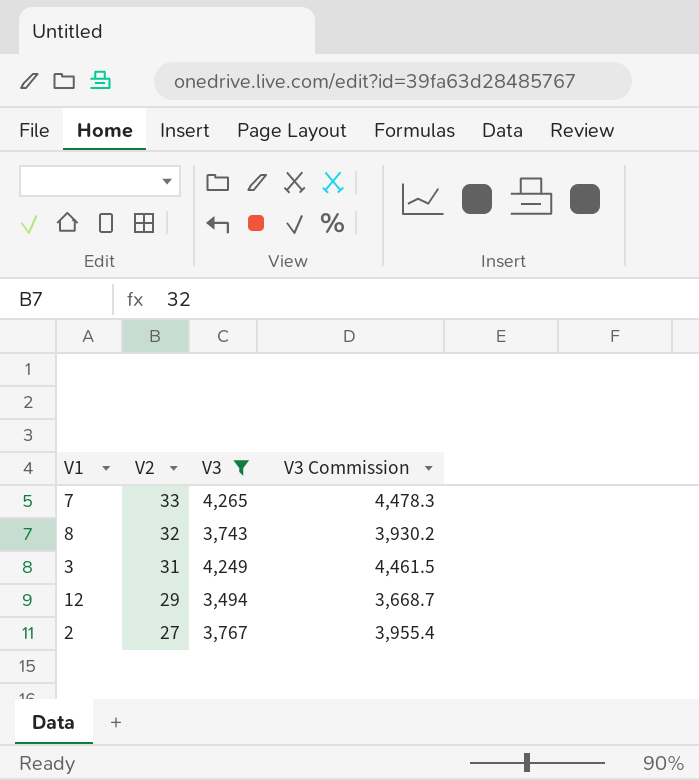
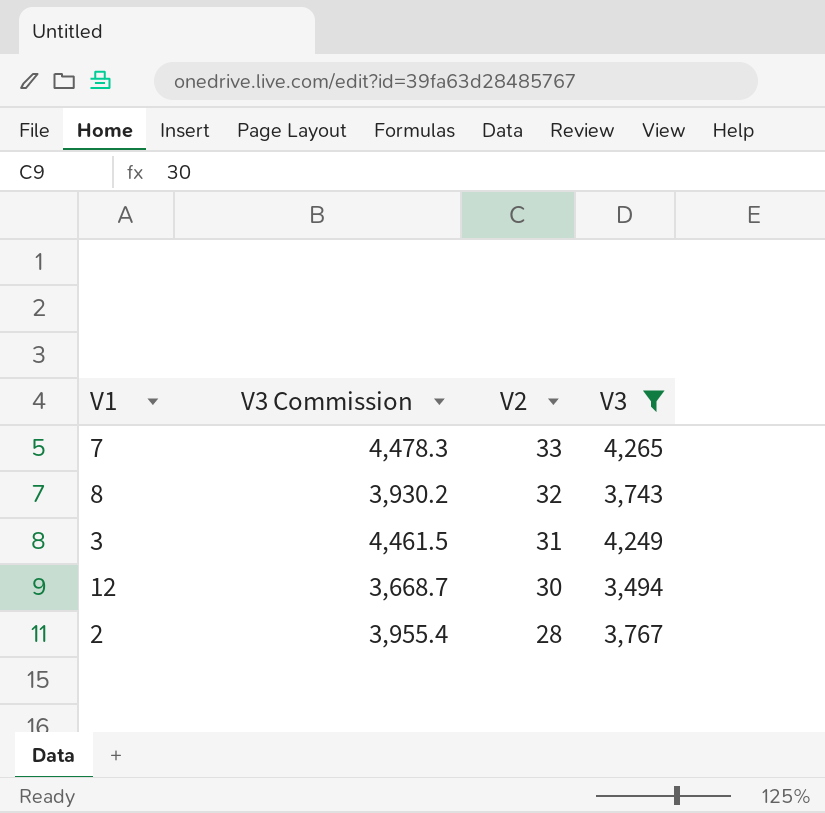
column V3 Commission | position: 4 -> 2
12 | V2: 29 -> 30
2 | V2: 27 -> 28

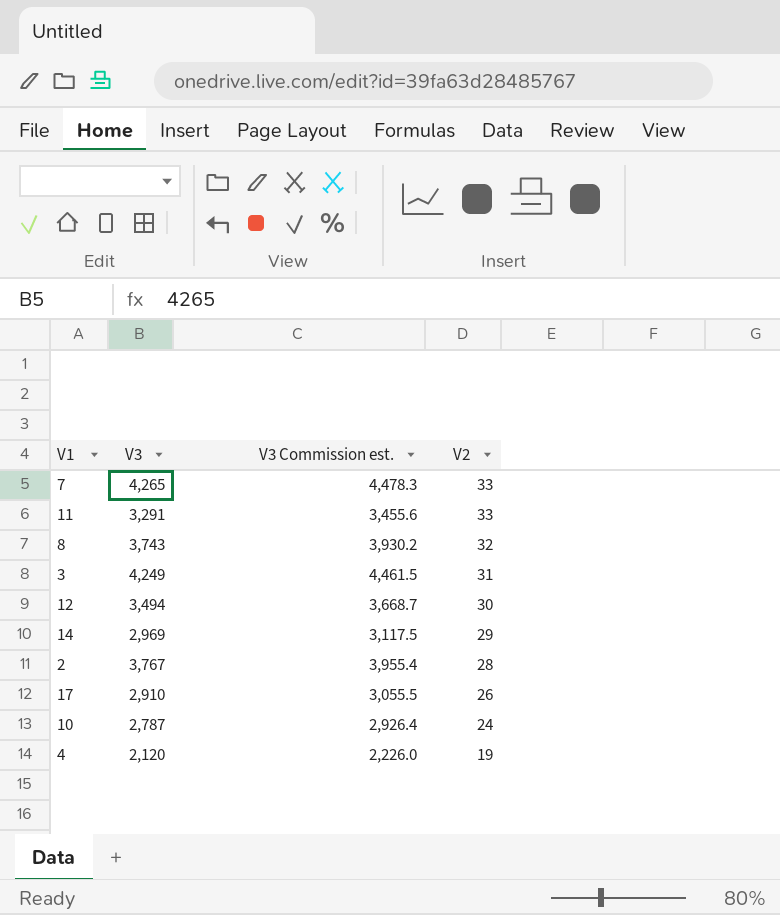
filter: V3 >= 3,494 -> none
column V3 | position: 4 -> 2
column name: V3 Commission -> V3 Commission est.

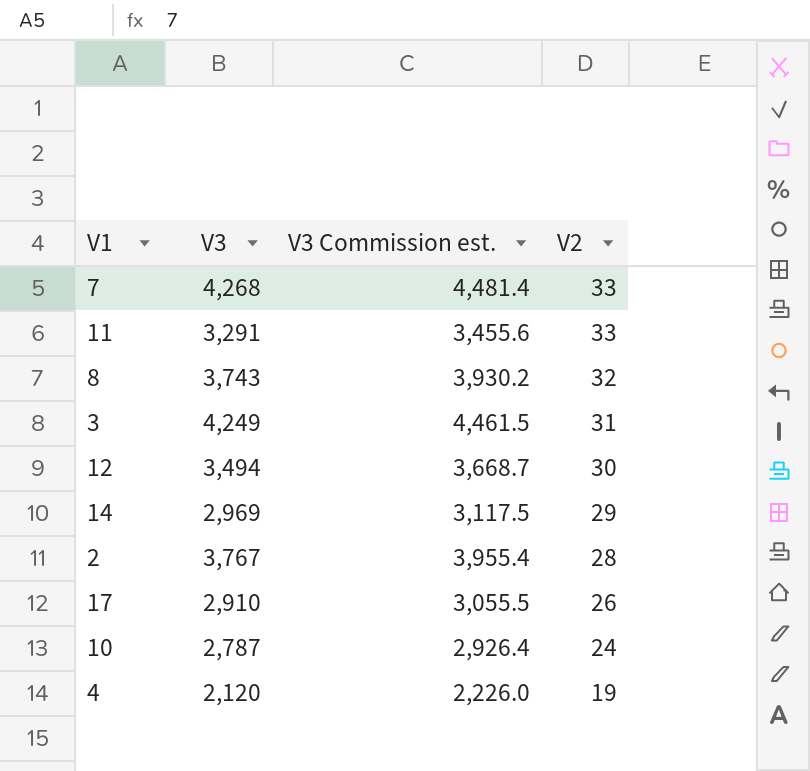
7 | V3: 4,265 -> 4,268
7 | V3 Commission est.: 4,478.3 -> 4,481.4

